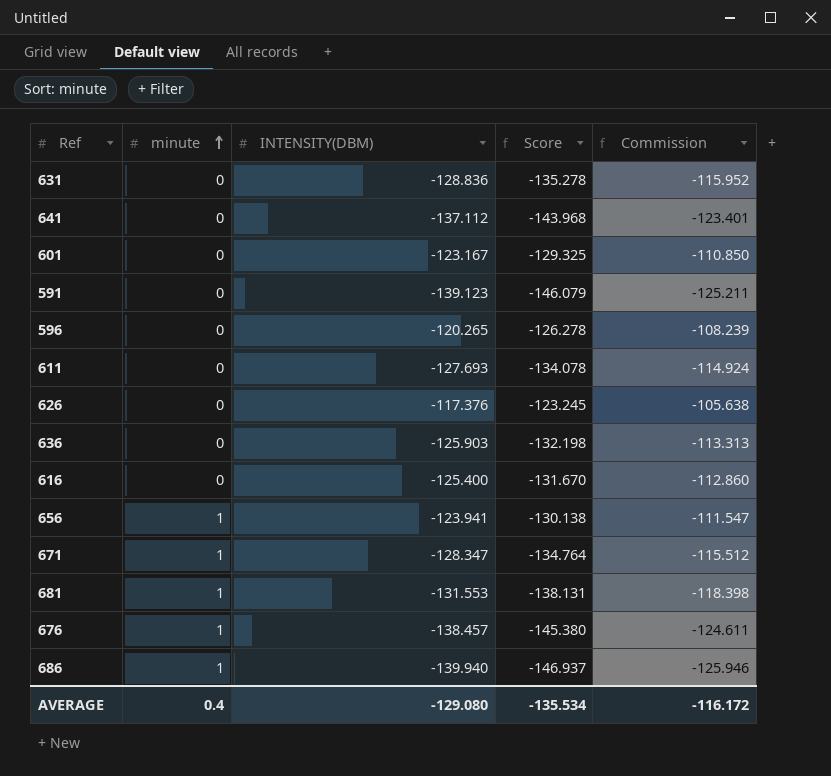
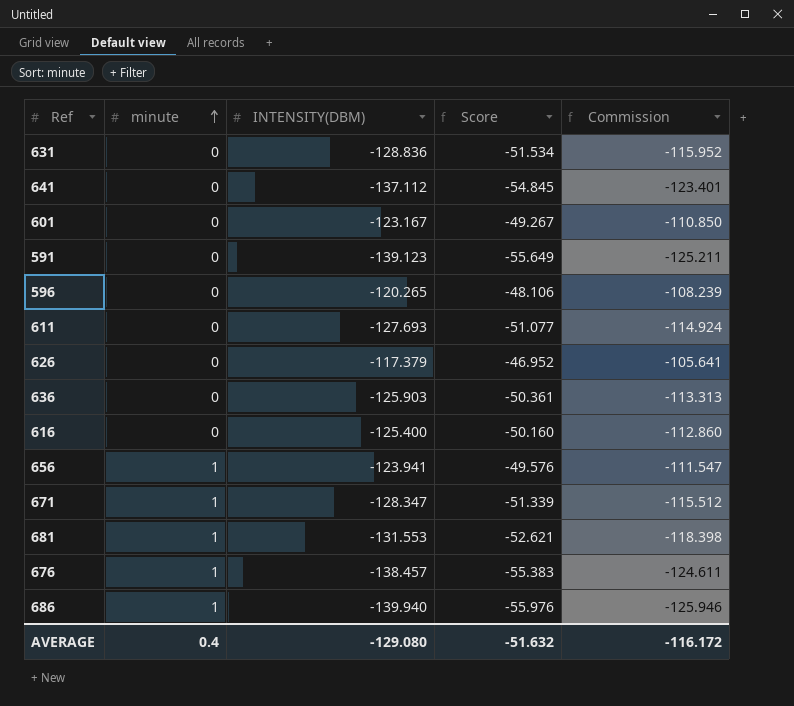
column Score | formula: [INTENSITY(DBM)] * 1.05 -> [INTENSITY(DBM)] * 0.4
626 | INTENSITY(DBM): -117.376 -> -117.379
626 | Commission: -105.638 -> -105.641
AVERAGE | Score: -135.534 -> -51.632

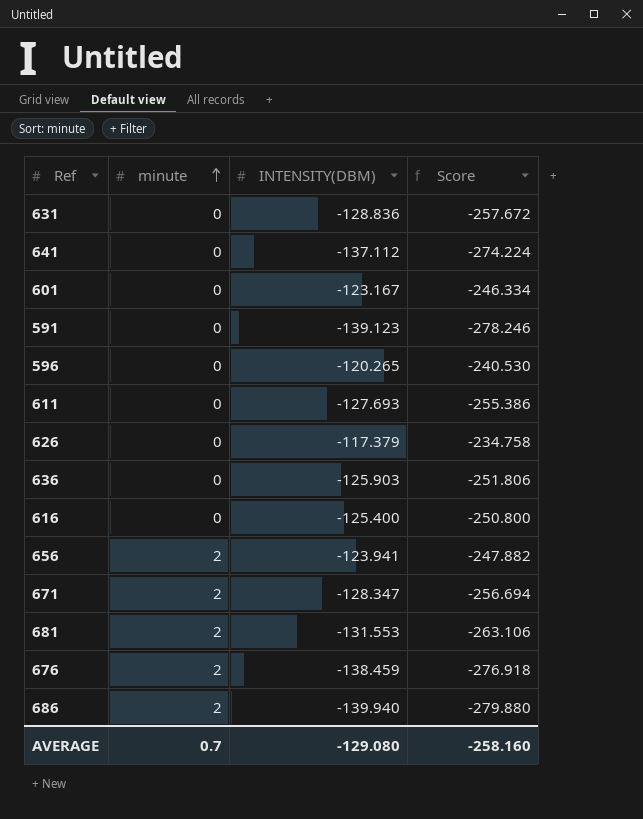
column Commission | formula: [INTENSITY(DBM)] * 0.9 -> none
column Score | formula: [INTENSITY(DBM)] * 0.4 -> [INTENSITY(DBM)] * 2
656 | minute: 1 -> 2
671 | minute: 1 -> 2
681 | minute: 1 -> 2
676 | minute: 1 -> 2
676 | INTENSITY(DBM): -138.457 -> -138.459
686 | minute: 1 -> 2
AVERAGE | minute: 0.4 -> 0.7
AVERAGE | Score: -51.632 -> -258.160

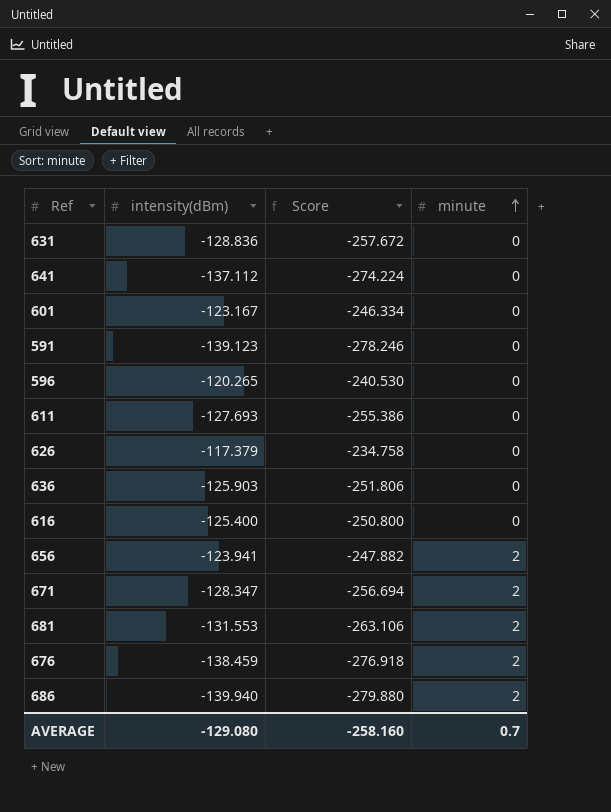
column name: INTENSITY(DBM) -> intensity(dBm)
column minute | position: 2 -> 4

